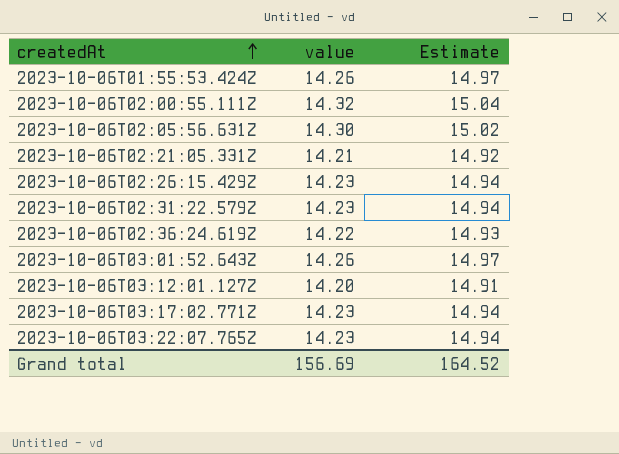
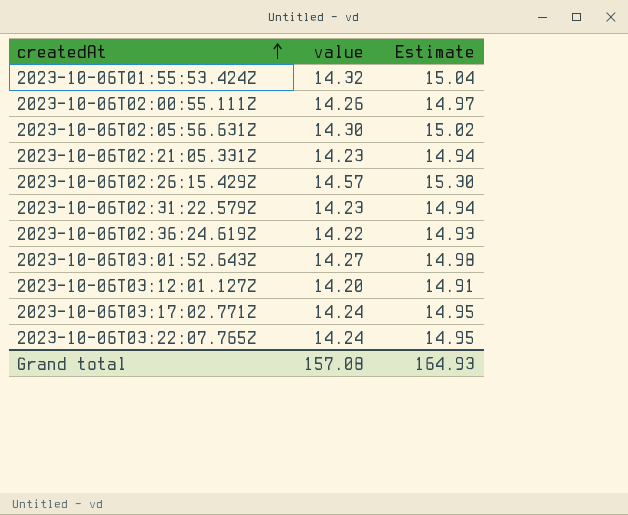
2023-10-06T01:55:53.424Z | value: 14.26 -> 14.32
2023-10-06T01:55:53.424Z | Estimate: 14.97 -> 15.04
2023-10-06T02:00:55.111Z | value: 14.32 -> 14.26
2023-10-06T02:00:55.111Z | Estimate: 15.04 -> 14.97
2023-10-06T02:21:05.331Z | value: 14.21 -> 14.23
2023-10-06T02:21:05.331Z | Estimate: 14.92 -> 14.94
2023-10-06T02:26:15.429Z | value: 14.23 -> 14.57
2023-10-06T02:26:15.429Z | Estimate: 14.94 -> 15.30
2023-10-06T03:01:52.643Z | value: 14.26 -> 14.27
2023-10-06T03:01:52.643Z | Estimate: 14.97 -> 14.98
2023-10-06T03:17:02.771Z | value: 14.23 -> 14.24
2023-10-06T03:17:02.771Z | Estimate: 14.94 -> 14.95
2023-10-06T03:22:07.765Z | value: 14.23 -> 14.24
2023-10-06T03:22:07.765Z | Estimate: 14.94 -> 14.95
Grand total | value: 156.69 -> 157.08
Grand total | Estimate: 164.52 -> 164.93

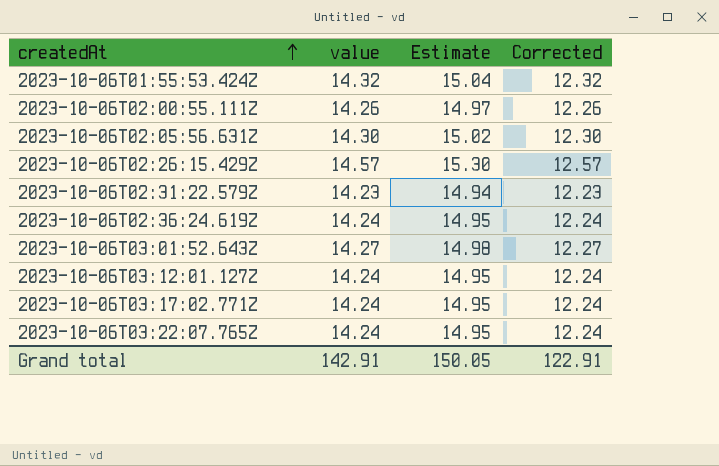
column Corrected | formula: none -> [value] - 2
row 2023-10-06T02:21:05.331Z: 14.23 | 14.94 -> none
2023-10-06T02:36:24.619Z | value: 14.22 -> 14.24
2023-10-06T02:36:24.619Z | Estimate: 14.93 -> 14.95
2023-10-06T03:12:01.127Z | value: 14.20 -> 14.24
2023-10-06T03:12:01.127Z | Estimate: 14.91 -> 14.95
Grand total | value: 157.08 -> 142.91
Grand total | Estimate: 164.93 -> 150.05

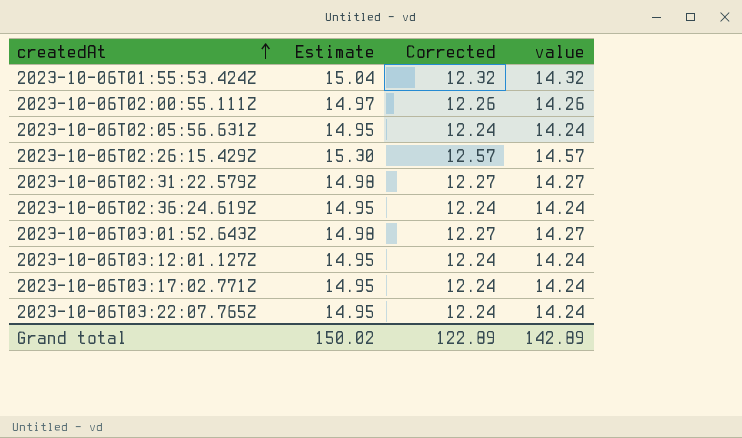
column value | position: 2 -> 4
2023-10-06T02:05:56.631Z | Estimate: 15.02 -> 14.95
2023-10-06T02:05:56.631Z | Corrected: 12.30 -> 12.24
2023-10-06T02:05:56.631Z | value: 14.30 -> 14.24
2023-10-06T02:31:22.579Z | Estimate: 14.94 -> 14.98
2023-10-06T02:31:22.579Z | Corrected: 12.23 -> 12.27
2023-10-06T02:31:22.579Z | value: 14.23 -> 14.27
Grand total | Estimate: 150.05 -> 150.02
Grand total | Corrected: 122.91 -> 122.89
Grand total | value: 142.91 -> 142.89

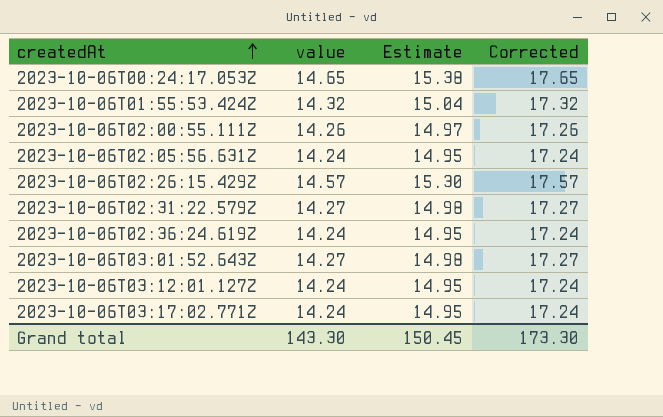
column value | position: 4 -> 2
column Corrected | formula: [value] - 2 -> [value] + 3
row 2023-10-06T03:22:07.765Z: 14.95 | 12.24 | 14.24 -> none
row 2023-10-06T00:24:17.053Z: none -> 14.65 | 15.38 | 17.65
Grand total | value: 142.89 -> 143.30
Grand total | Estimate: 150.02 -> 150.45
Grand total | Corrected: 122.89 -> 173.30

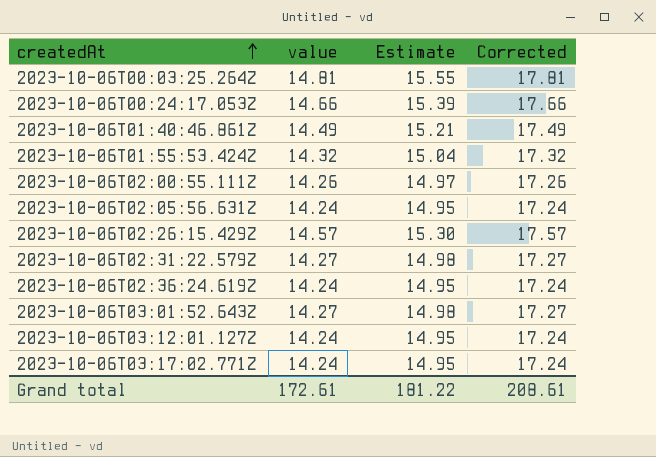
row 2023-10-06T00:03:25.264Z: none -> 14.81 | 15.55 | 17.81
2023-10-06T00:24:17.053Z | value: 14.65 -> 14.66
2023-10-06T00:24:17.053Z | Estimate: 15.38 -> 15.39
2023-10-06T00:24:17.053Z | Corrected: 17.65 -> 17.66
row 2023-10-06T01:40:46.861Z: none -> 14.49 | 15.21 | 17.49
Grand total | value: 143.30 -> 172.61
Grand total | Estimate: 150.45 -> 181.22
Grand total | Corrected: 173.30 -> 208.61

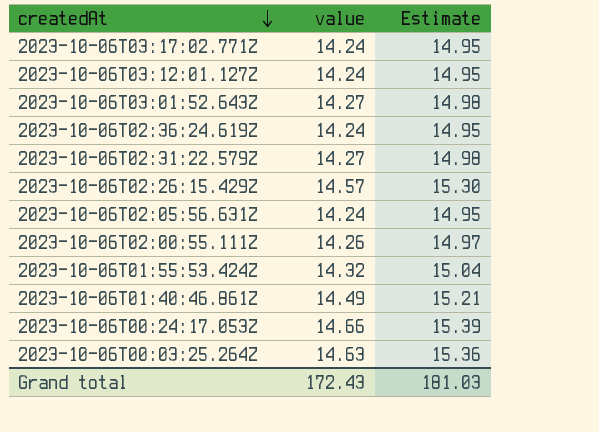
row order: createdAt ascending -> createdAt descending
column Corrected | formula: [value] + 3 -> none
2023-10-06T00:03:25.264Z | value: 14.81 -> 14.63
2023-10-06T00:03:25.264Z | Estimate: 15.55 -> 15.36
Grand total | value: 172.61 -> 172.43
Grand total | Estimate: 181.22 -> 181.03

